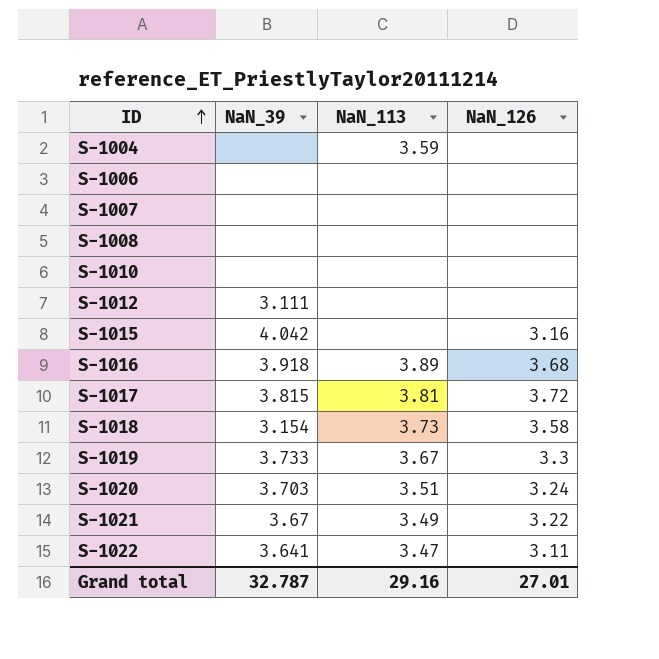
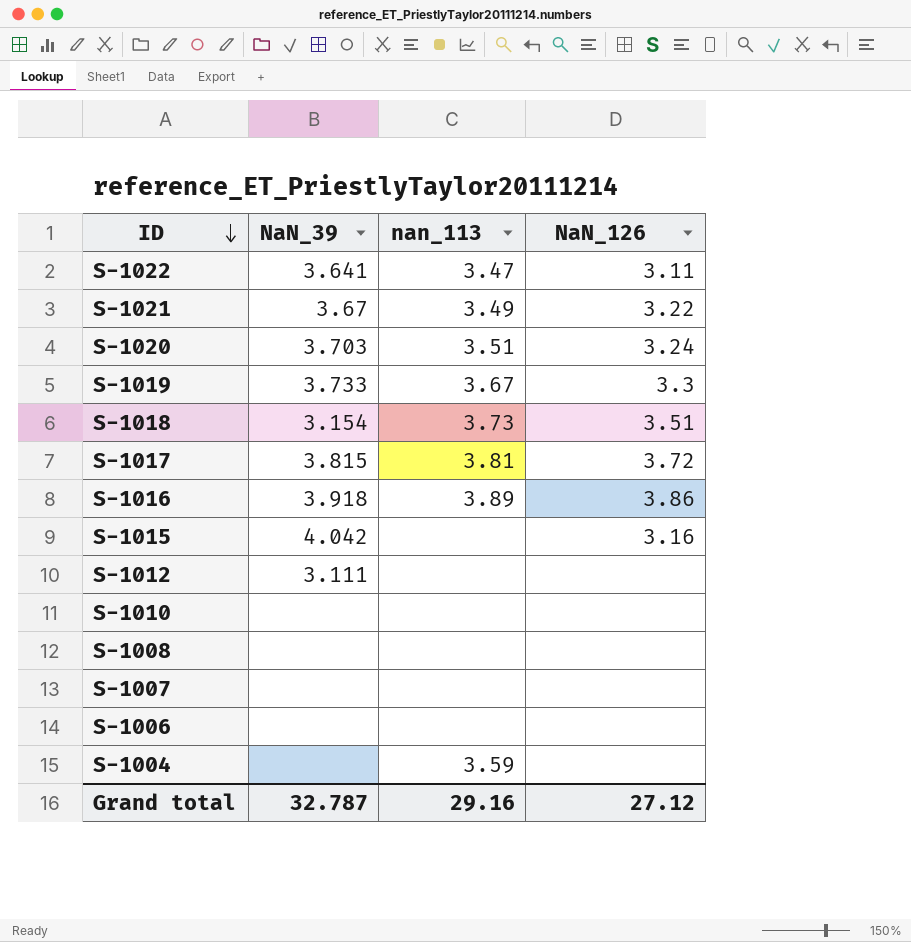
row order: ID ascending -> ID descending
column name: NaN_113 -> nan_113
S-1018 | NaN_126: 3.58 -> 3.51
S-1016 | NaN_126: 3.68 -> 3.86
Grand total | NaN_126: 27.01 -> 27.12

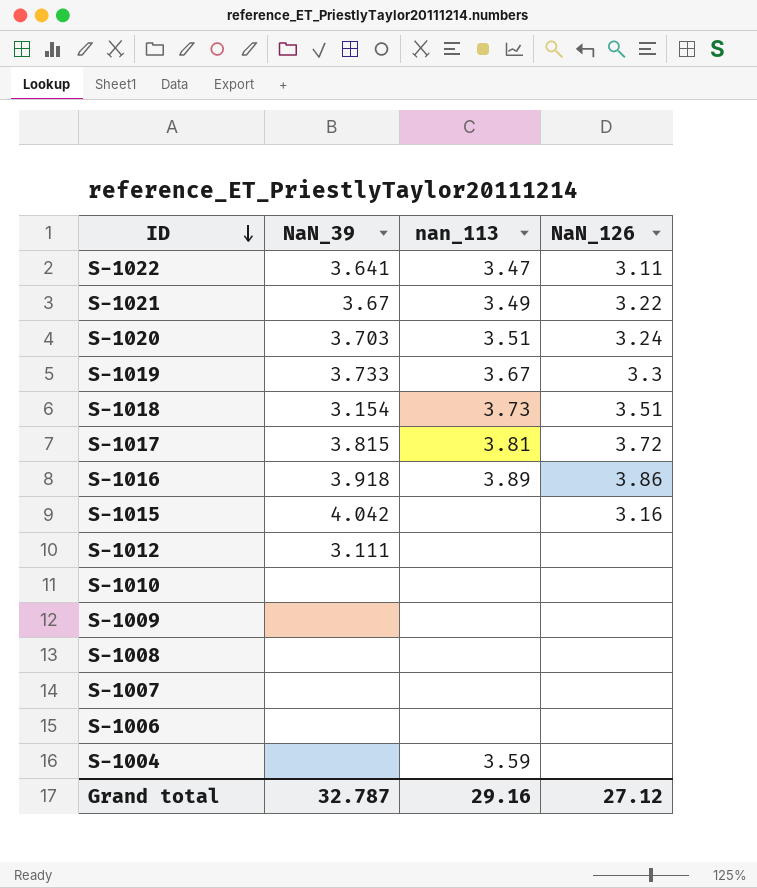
row S-1009: none -> none | none | none

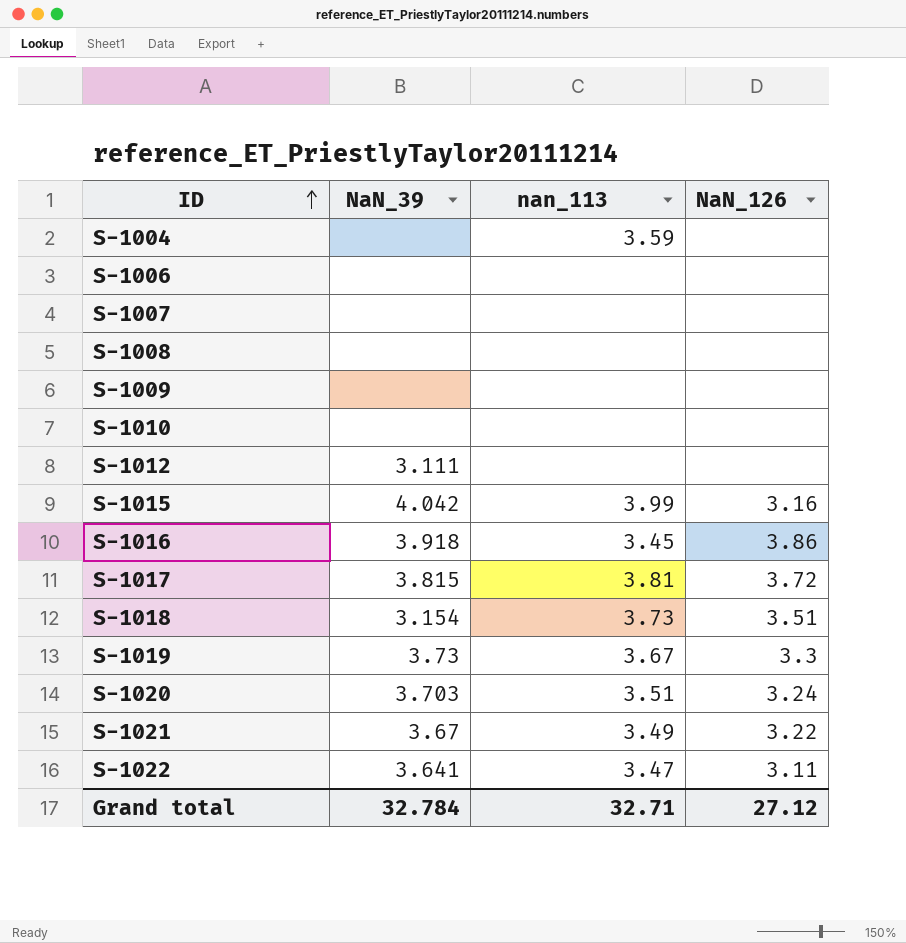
row order: ID descending -> ID ascending
S-1015 | nan_113: none -> 3.99
S-1016 | nan_113: 3.89 -> 3.45
S-1019 | NaN_39: 3.733 -> 3.73
Grand total | NaN_39: 32.787 -> 32.784
Grand total | nan_113: 29.16 -> 32.71

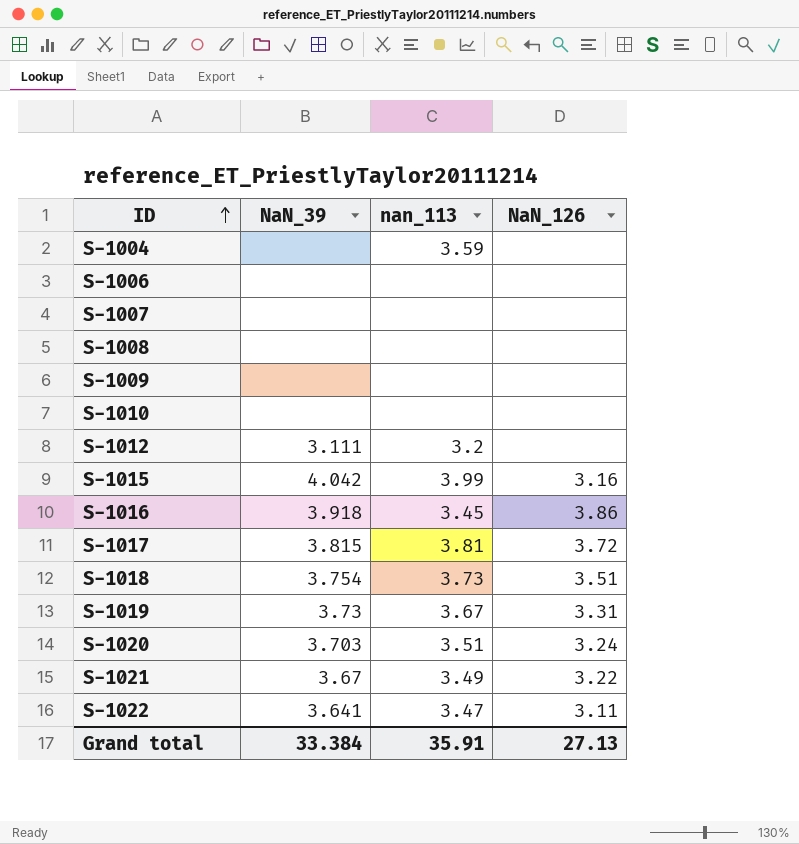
S-1012 | nan_113: none -> 3.2
S-1018 | NaN_39: 3.154 -> 3.754
S-1019 | NaN_126: 3.3 -> 3.31
Grand total | NaN_39: 32.784 -> 33.384
Grand total | nan_113: 32.71 -> 35.91
Grand total | NaN_126: 27.12 -> 27.13

